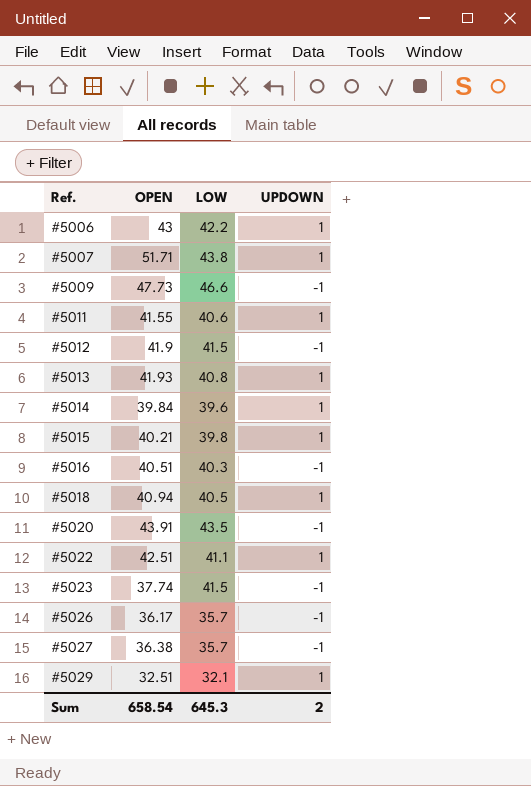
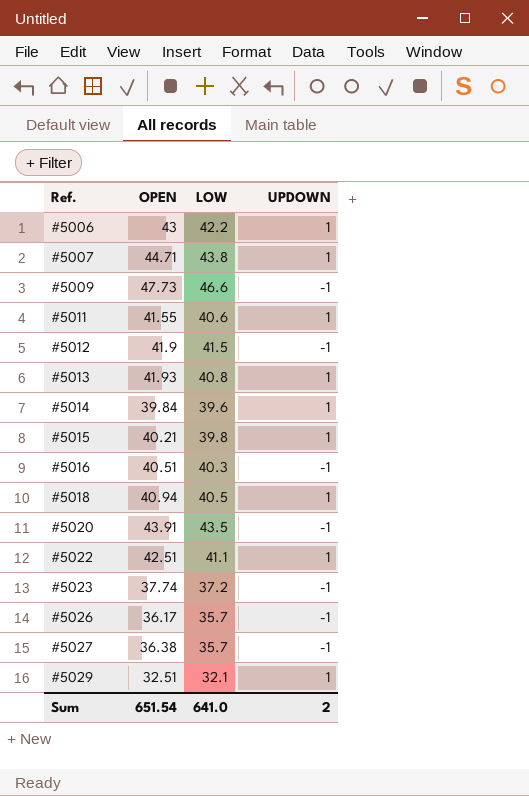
#5007 | OPEN: 51.71 -> 44.71
#5023 | LOW: 41.5 -> 37.2
Sum | OPEN: 658.54 -> 651.54
Sum | LOW: 645.3 -> 641.0

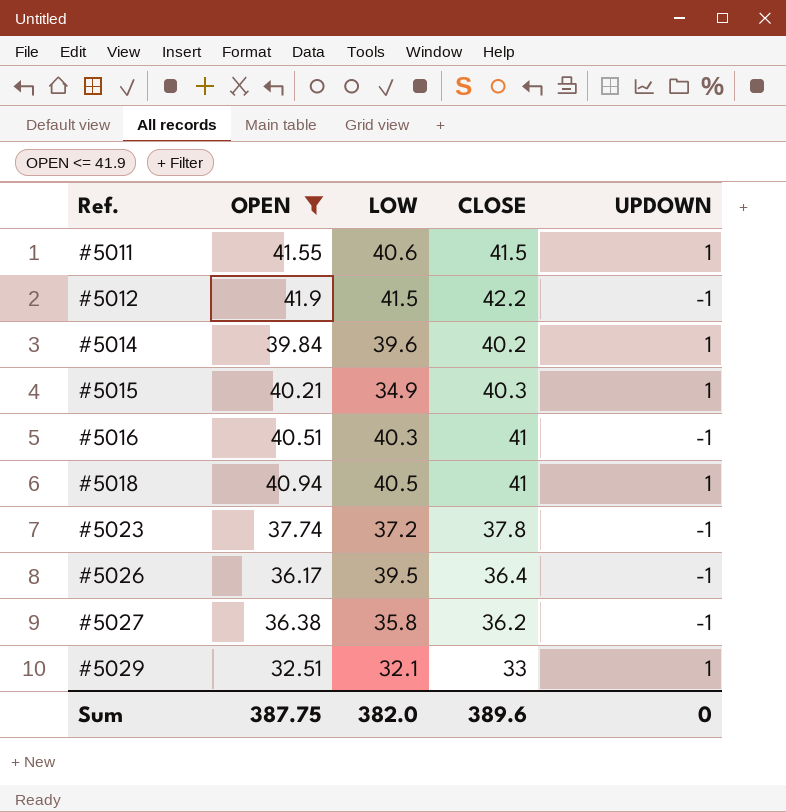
filter: none -> OPEN <= 41.9
column CLOSE | position: none -> 4
#5015 | LOW: 39.8 -> 34.9
#5026 | LOW: 35.7 -> 39.5
#5027 | LOW: 35.7 -> 35.8
Sum | OPEN: 651.54 -> 387.75
Sum | LOW: 641.0 -> 382.0
Sum | UPDOWN: 2 -> 0

